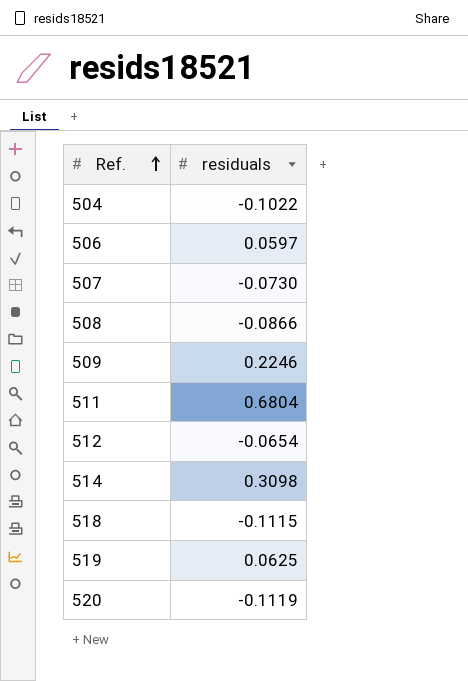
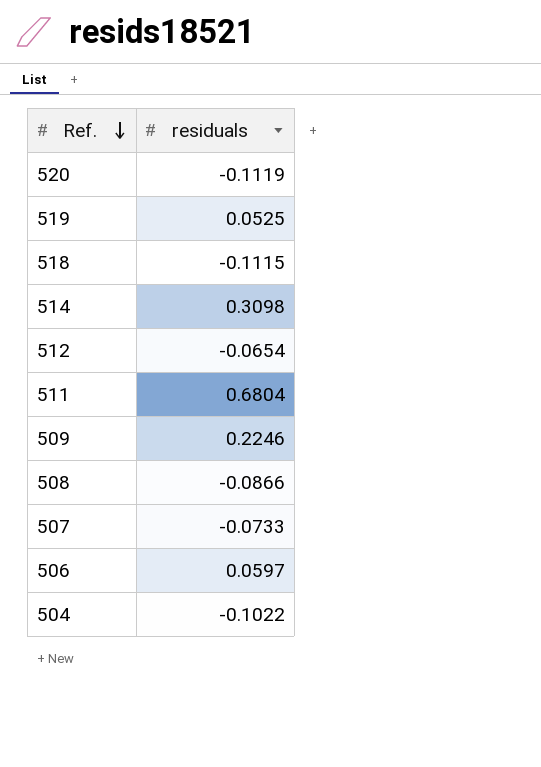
row order: Ref. ascending -> Ref. descending
519 | residuals: 0.0625 -> 0.0525
507 | residuals: -0.0730 -> -0.0733

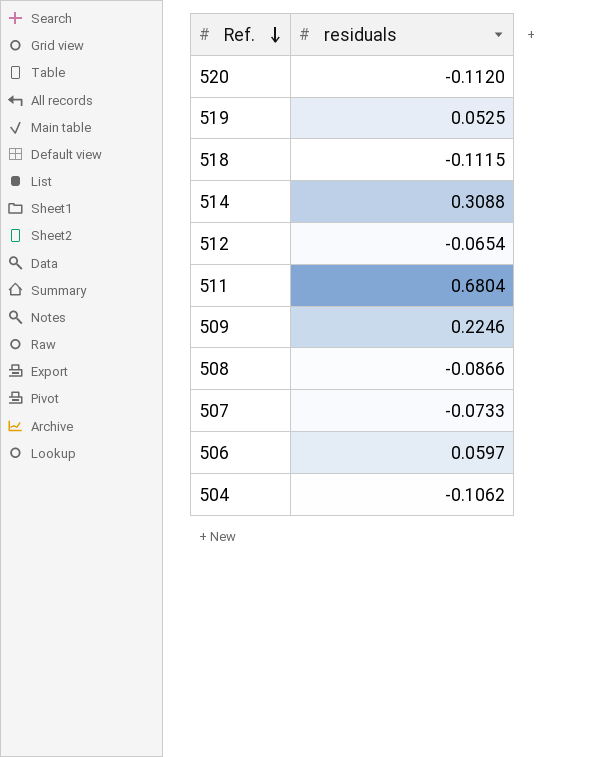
520 | residuals: -0.1119 -> -0.1120
514 | residuals: 0.3098 -> 0.3088
504 | residuals: -0.1022 -> -0.1062

